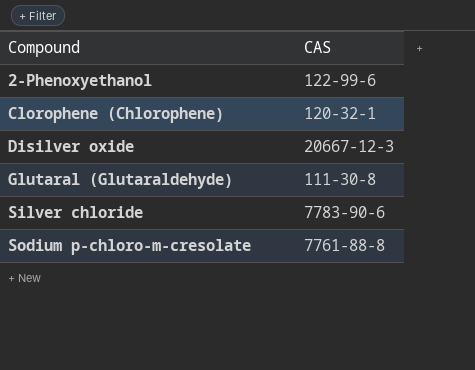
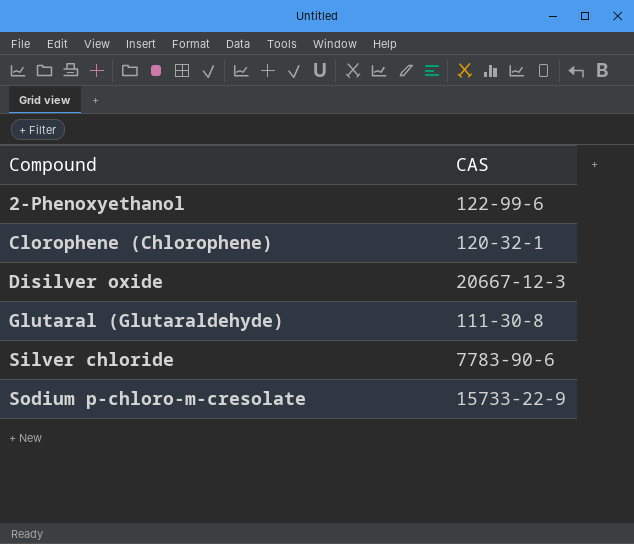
Sodium p-chloro-m-cresolate | CAS: 7761-88-8 -> 15733-22-9

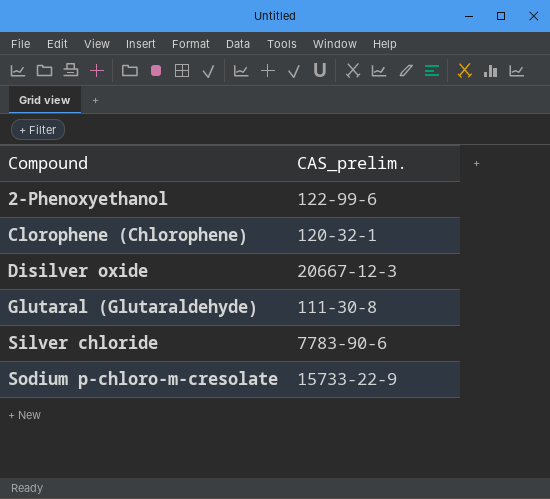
column name: CAS -> CAS_prelim.

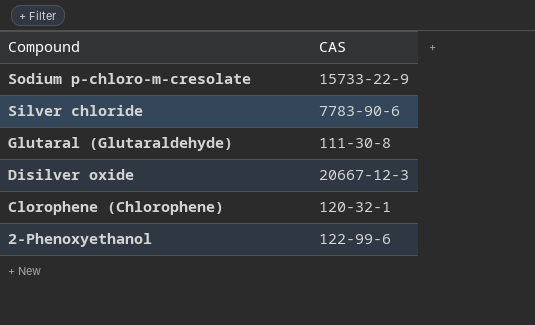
row order: Compound ascending -> Compound descending
column name: CAS_prelim. -> CAS

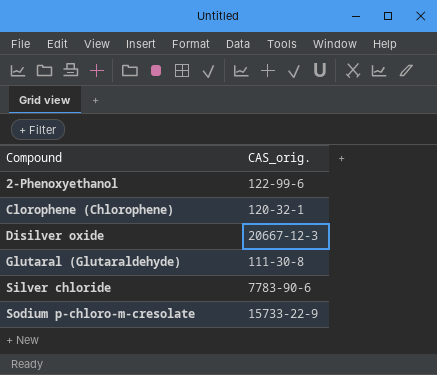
row order: Compound descending -> Compound ascending
column name: CAS -> CAS_orig.

